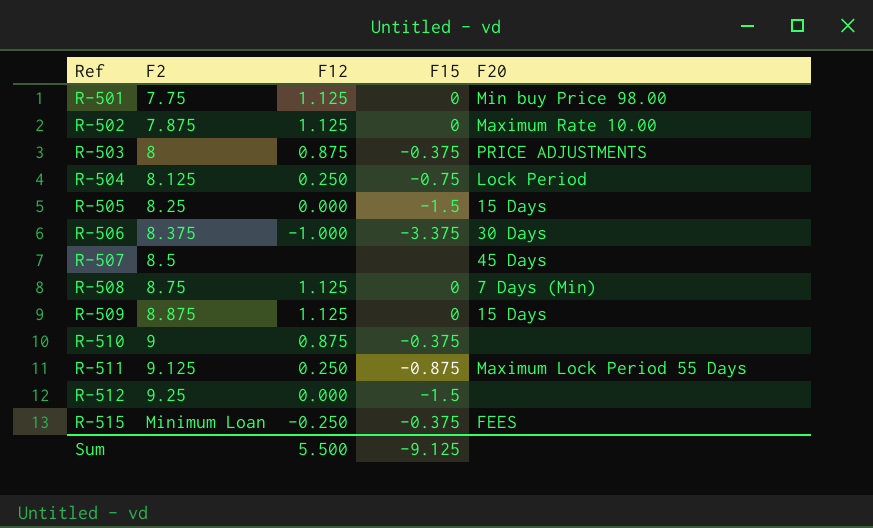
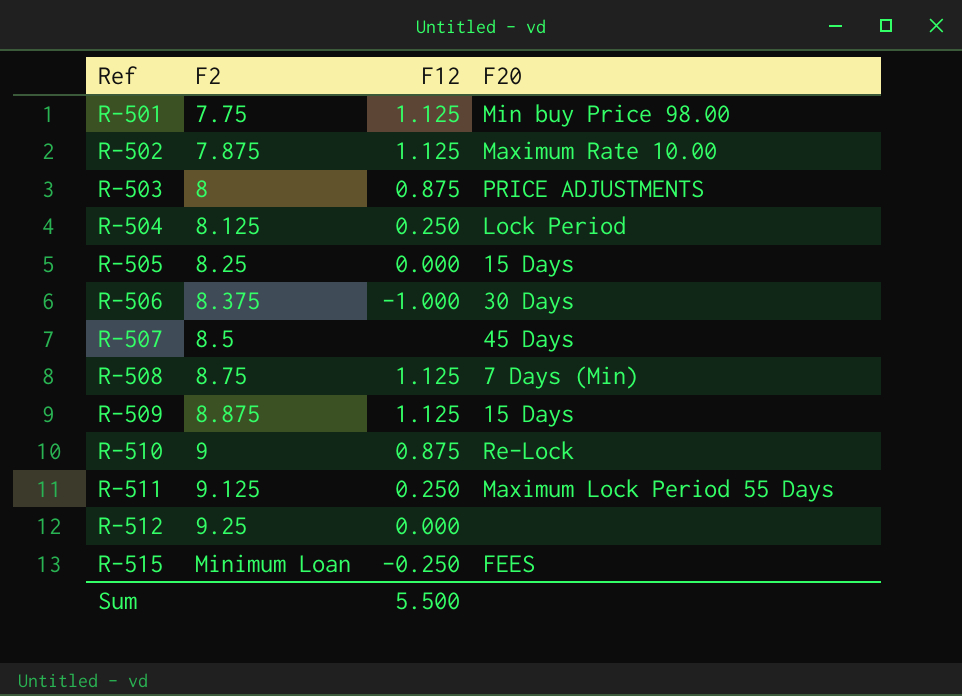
column F15 | position: 4 -> none
R-510 | F20: none -> Re-Lock

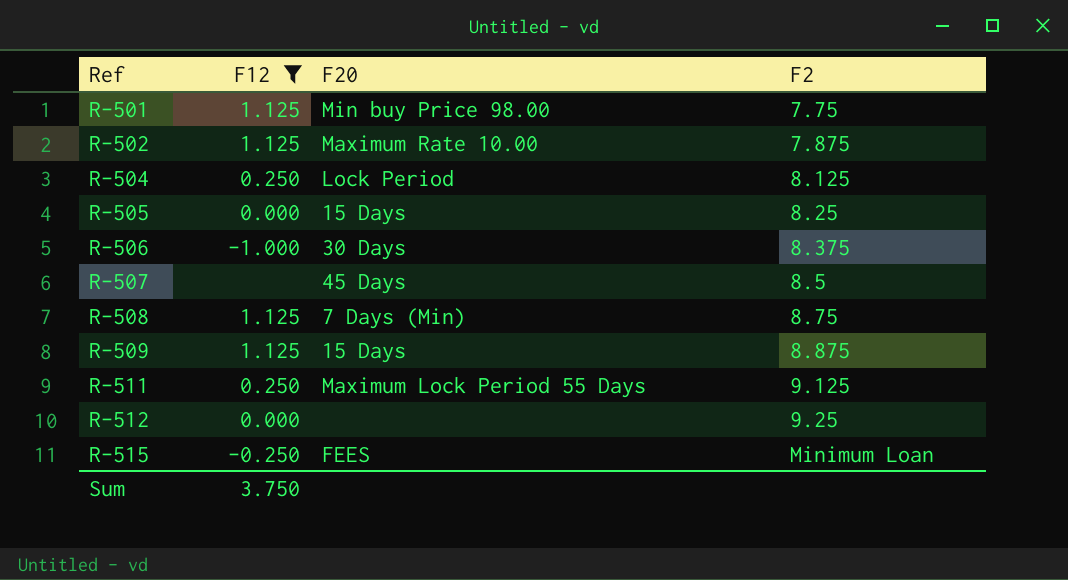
filter: none -> F12 != 0.875
column F2 | position: 2 -> 4
Sum | F12: 5.500 -> 3.750

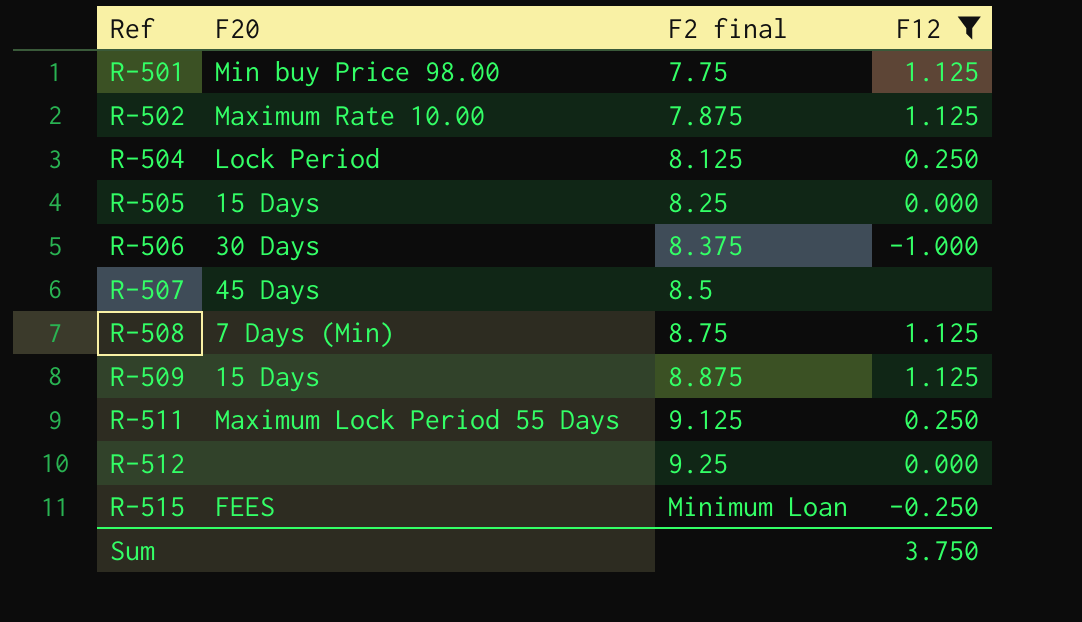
column name: F2 -> F2 final
column F12 | position: 2 -> 4

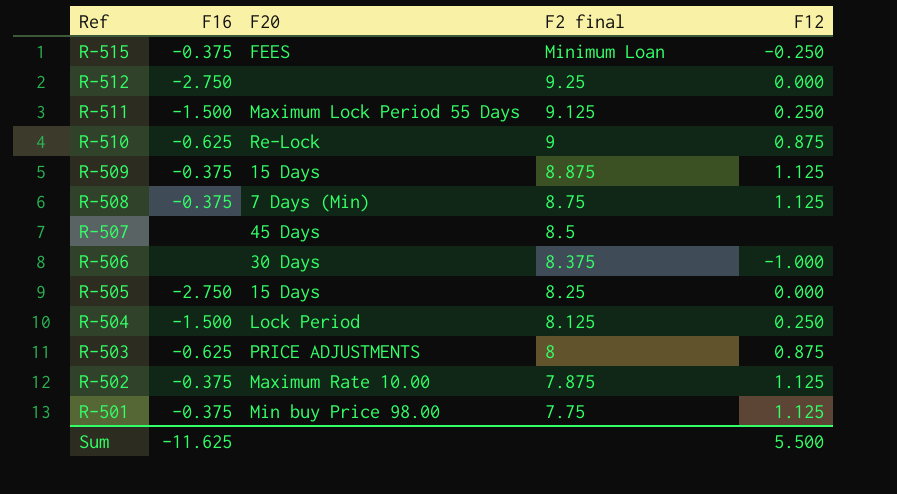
filter: F12 != 0.875 -> none
row order: Ref ascending -> Ref descending
column F16 | position: none -> 2
Sum | F12: 3.750 -> 5.500

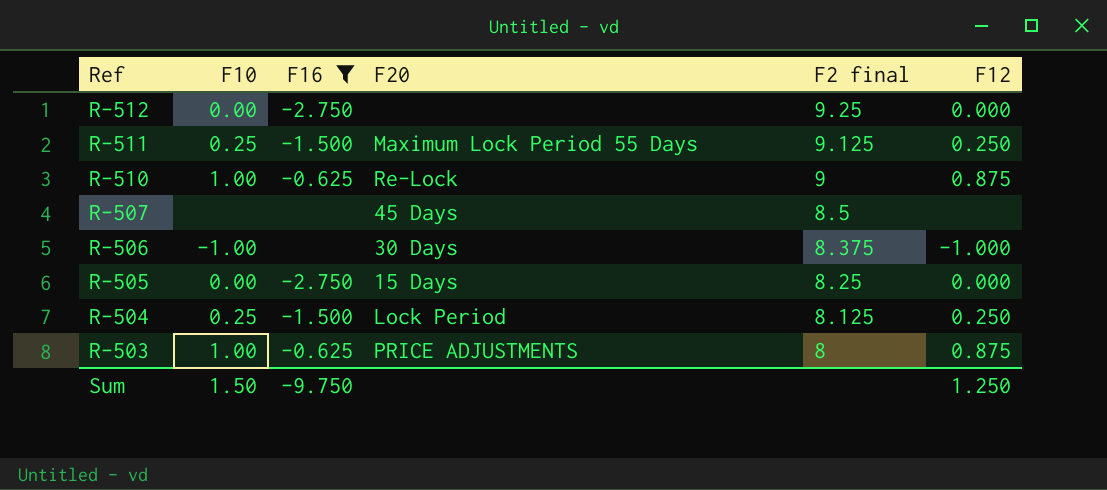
filter: none -> F16 != -0.375
column F10 | position: none -> 2
Sum | F16: -11.625 -> -9.750
Sum | F12: 5.500 -> 1.250

